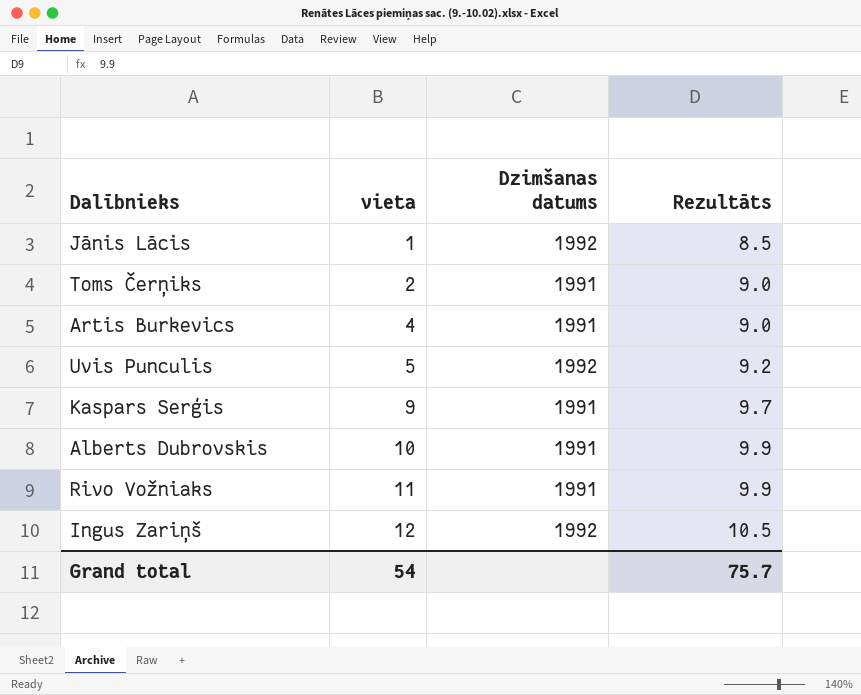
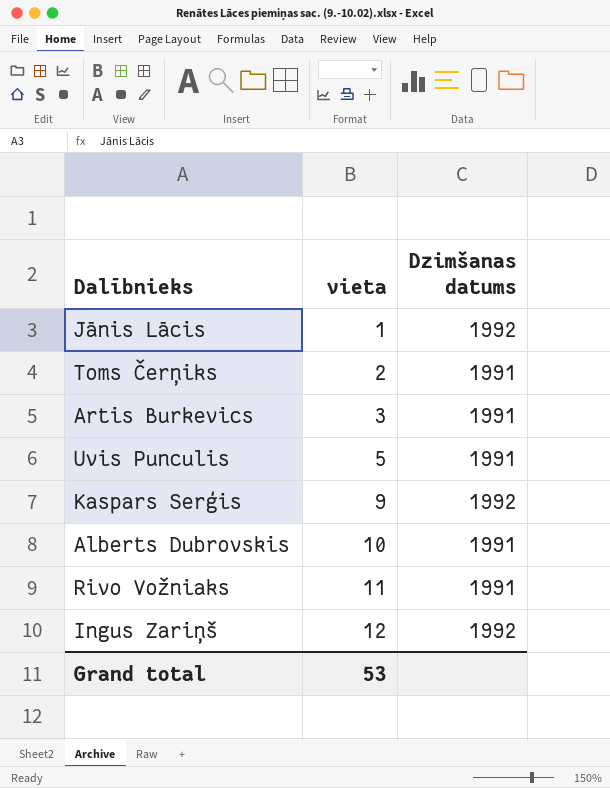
column Rezultāts | position: 4 -> none
Artis Burkevics | vieta: 4 -> 3
Uvis Punculis | Dzimšanas datums: 1992 -> 1991
Kaspars Serģis | Dzimšanas datums: 1991 -> 1992
Grand total | vieta: 54 -> 53

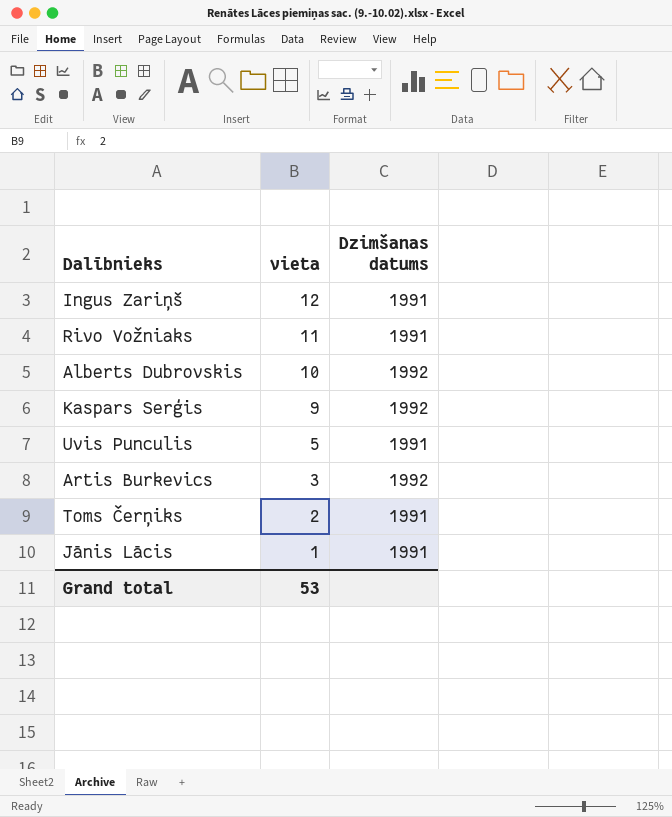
row order: vieta ascending -> vieta descending
Ingus Zariņš | Dzimšanas datums: 1992 -> 1991
Alberts Dubrovskis | Dzimšanas datums: 1991 -> 1992
Artis Burkevics | Dzimšanas datums: 1991 -> 1992
Jānis Lācis | Dzimšanas datums: 1992 -> 1991

